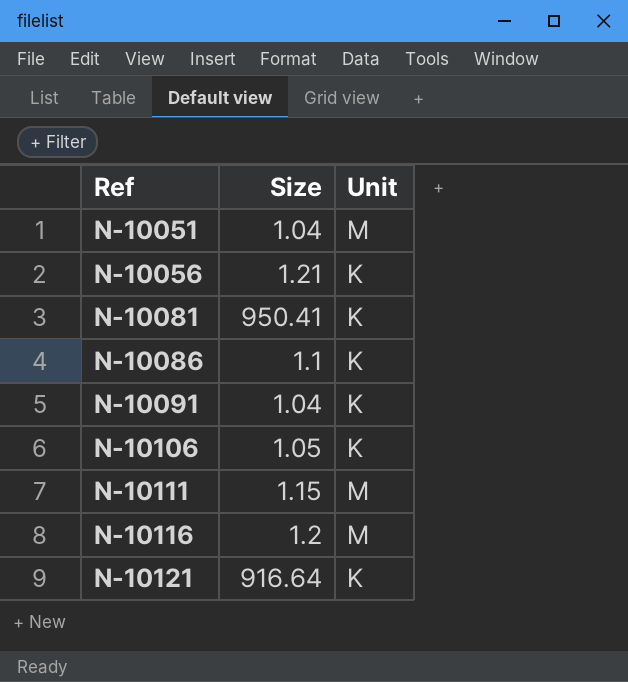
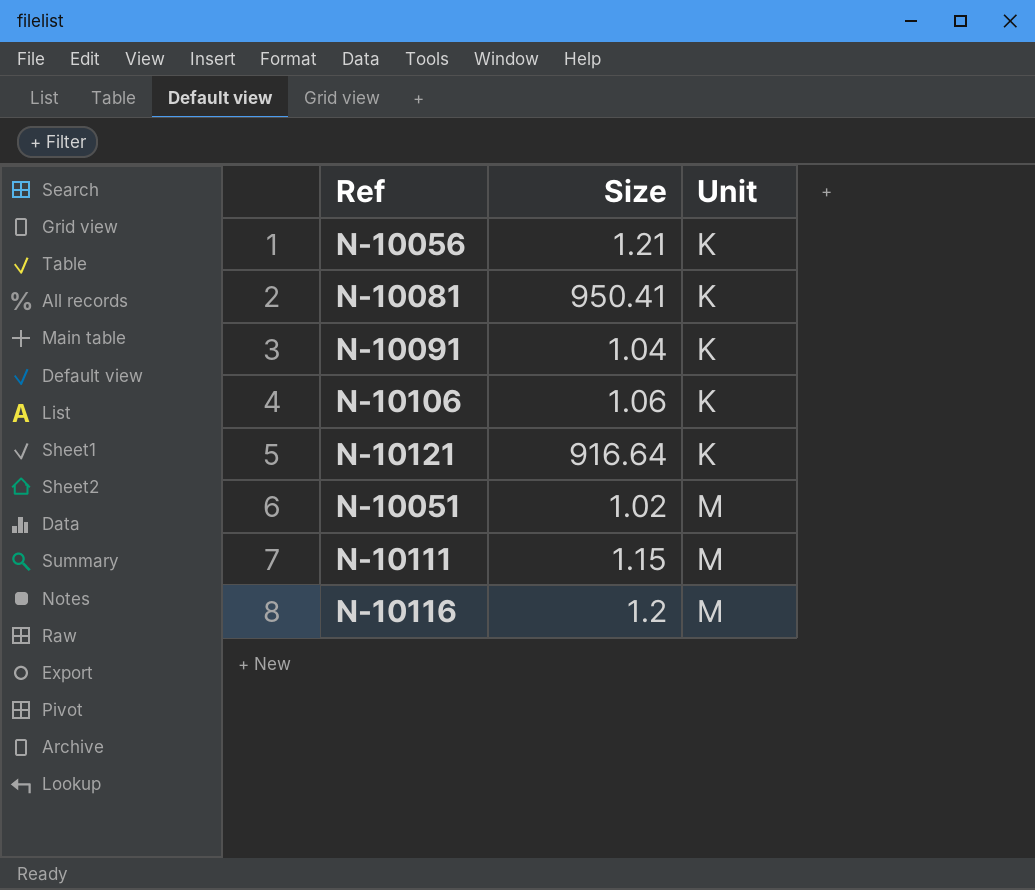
row order: Ref ascending -> Unit ascending
row N-10086: 1.1 | K -> none
N-10106 | Size: 1.05 -> 1.06
N-10051 | Size: 1.04 -> 1.02

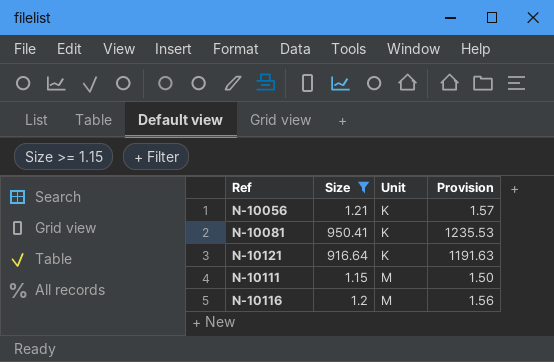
filter: none -> Size >= 1.15
column Provision | formula: none -> [Size] * 1.3

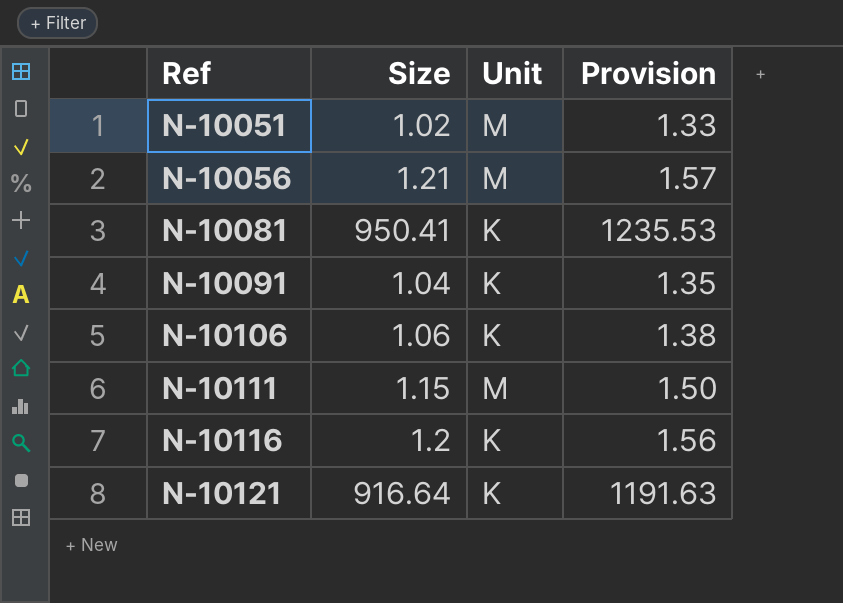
filter: Size >= 1.15 -> none
row order: Unit ascending -> Ref ascending
N-10056 | Unit: K -> M
N-10116 | Unit: M -> K

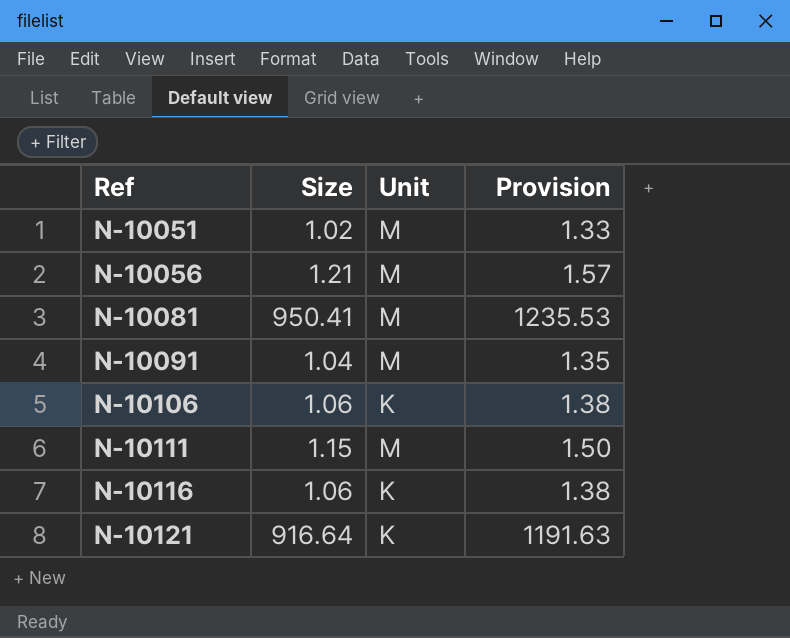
N-10081 | Unit: K -> M
N-10091 | Unit: K -> M
N-10116 | Size: 1.2 -> 1.06
N-10116 | Provision: 1.56 -> 1.38

